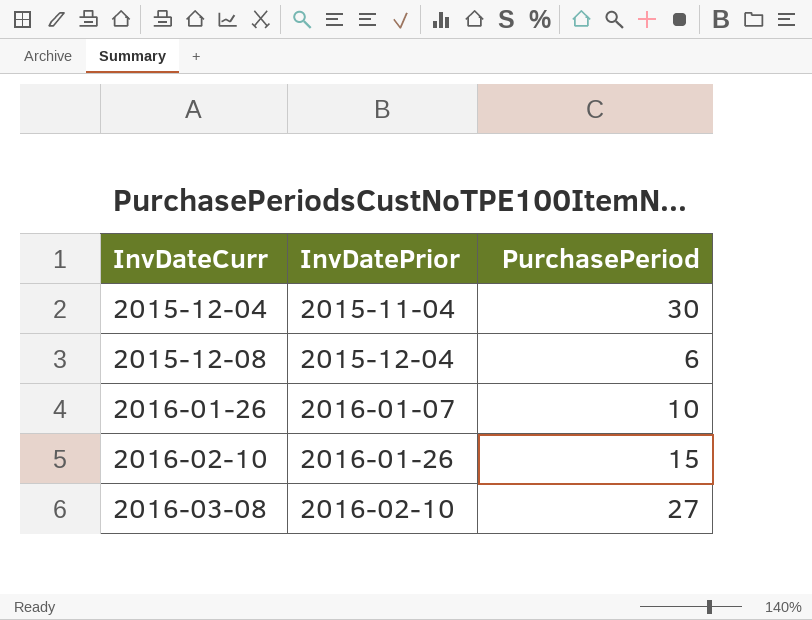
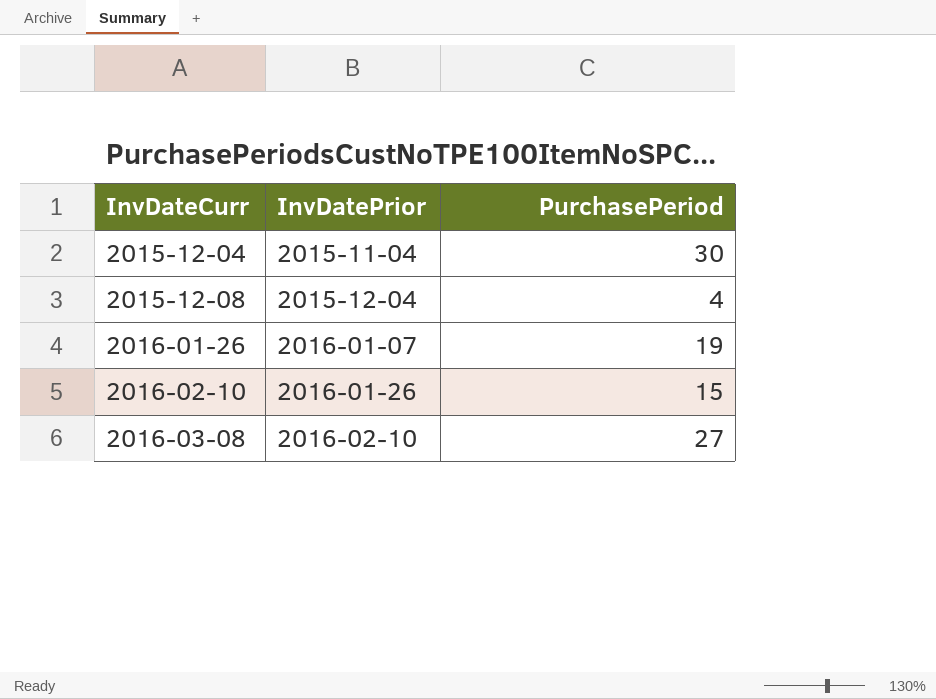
2015-12-08 | PurchasePeriod: 6 -> 4
2016-01-26 | PurchasePeriod: 10 -> 19

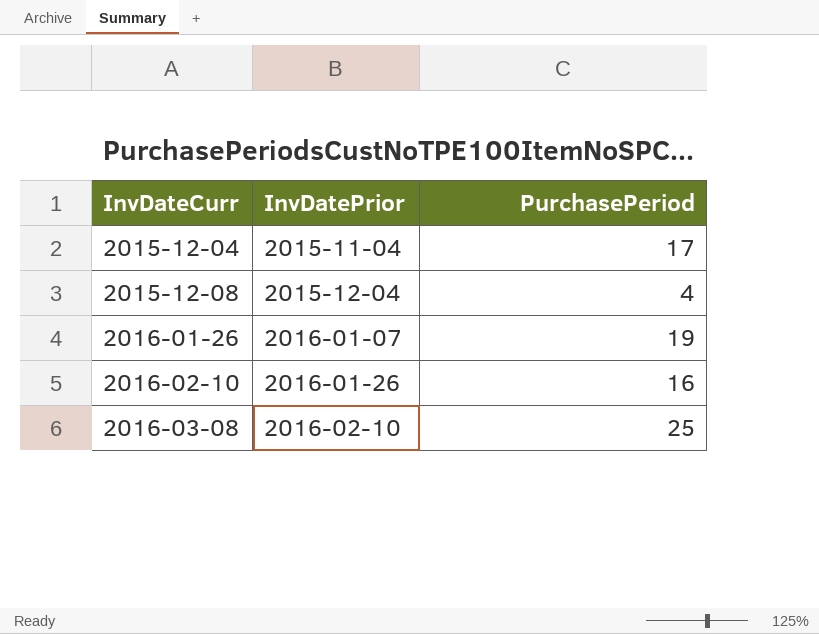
2015-12-04 | PurchasePeriod: 30 -> 17
2016-02-10 | PurchasePeriod: 15 -> 16
2016-03-08 | PurchasePeriod: 27 -> 25

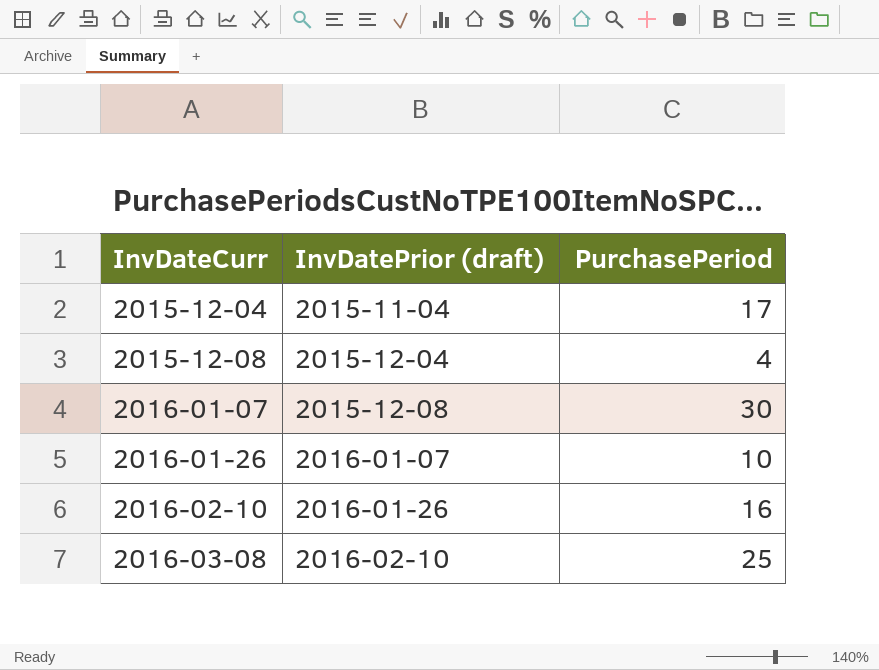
column name: InvDatePrior -> InvDatePrior (draft)
row 2016-01-07: none -> 2015-12-08 | 30
2016-01-26 | PurchasePeriod: 19 -> 10

